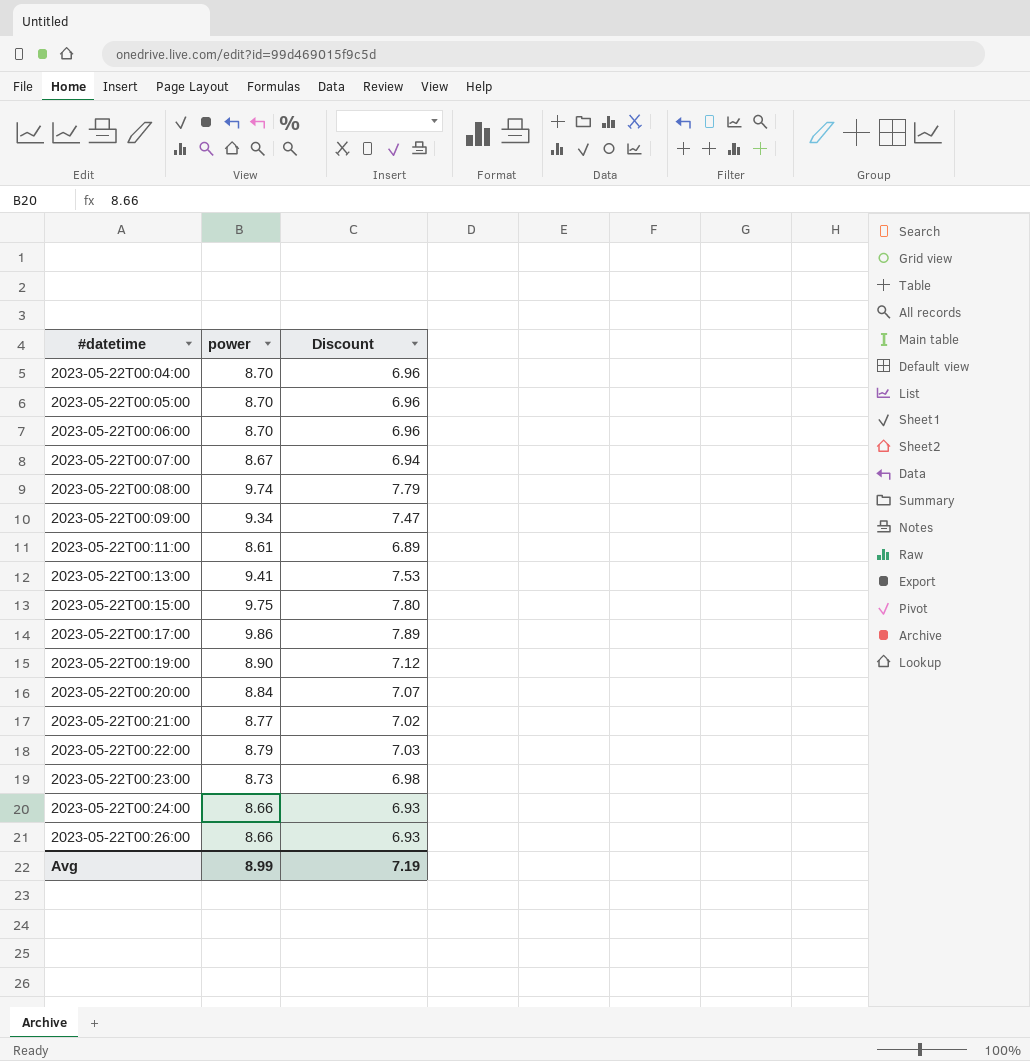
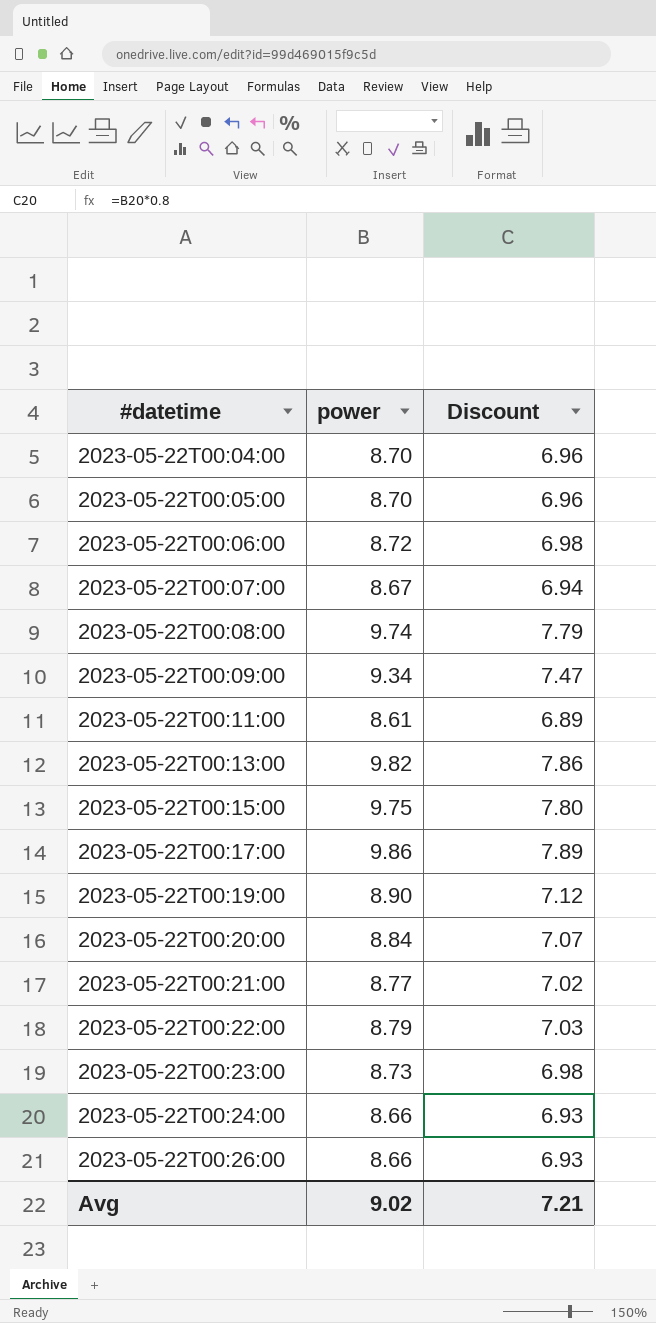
2023-05-22T00:06:00 | power: 8.70 -> 8.72
2023-05-22T00:06:00 | Discount: 6.96 -> 6.98
2023-05-22T00:13:00 | power: 9.41 -> 9.82
2023-05-22T00:13:00 | Discount: 7.53 -> 7.86
Avg | power: 8.99 -> 9.02
Avg | Discount: 7.19 -> 7.21

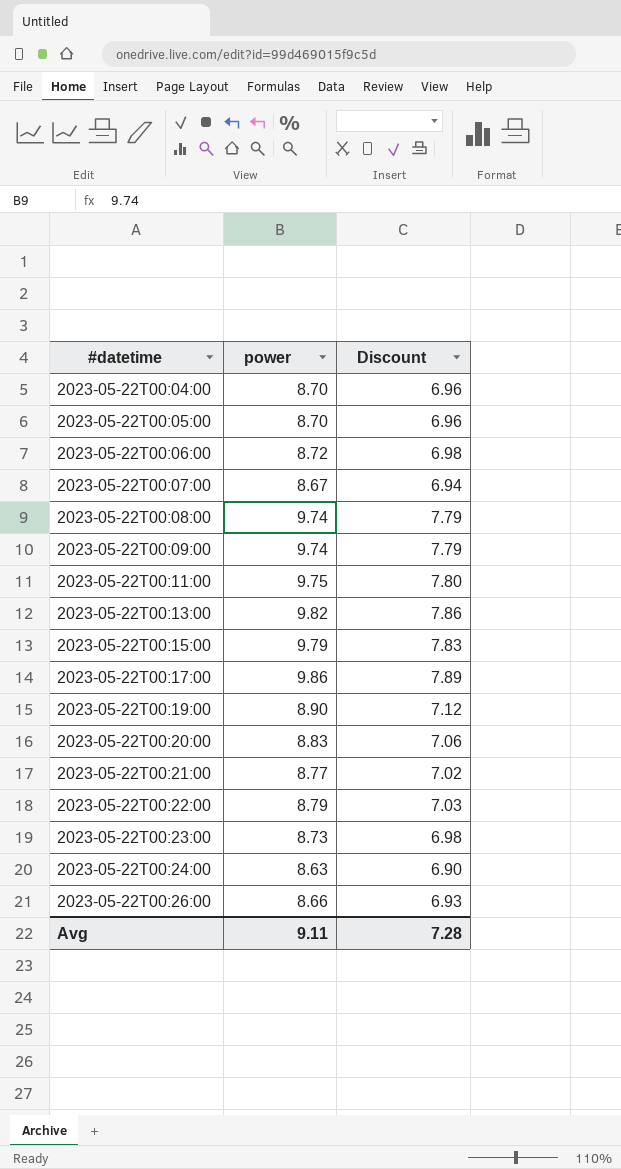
2023-05-22T00:09:00 | power: 9.34 -> 9.74
2023-05-22T00:09:00 | Discount: 7.47 -> 7.79
2023-05-22T00:11:00 | power: 8.61 -> 9.75
2023-05-22T00:11:00 | Discount: 6.89 -> 7.80
2023-05-22T00:15:00 | power: 9.75 -> 9.79
2023-05-22T00:15:00 | Discount: 7.80 -> 7.83
2023-05-22T00:20:00 | power: 8.84 -> 8.83
2023-05-22T00:20:00 | Discount: 7.07 -> 7.06
2023-05-22T00:24:00 | power: 8.66 -> 8.63
2023-05-22T00:24:00 | Discount: 6.93 -> 6.90
Avg | power: 9.02 -> 9.11
Avg | Discount: 7.21 -> 7.28

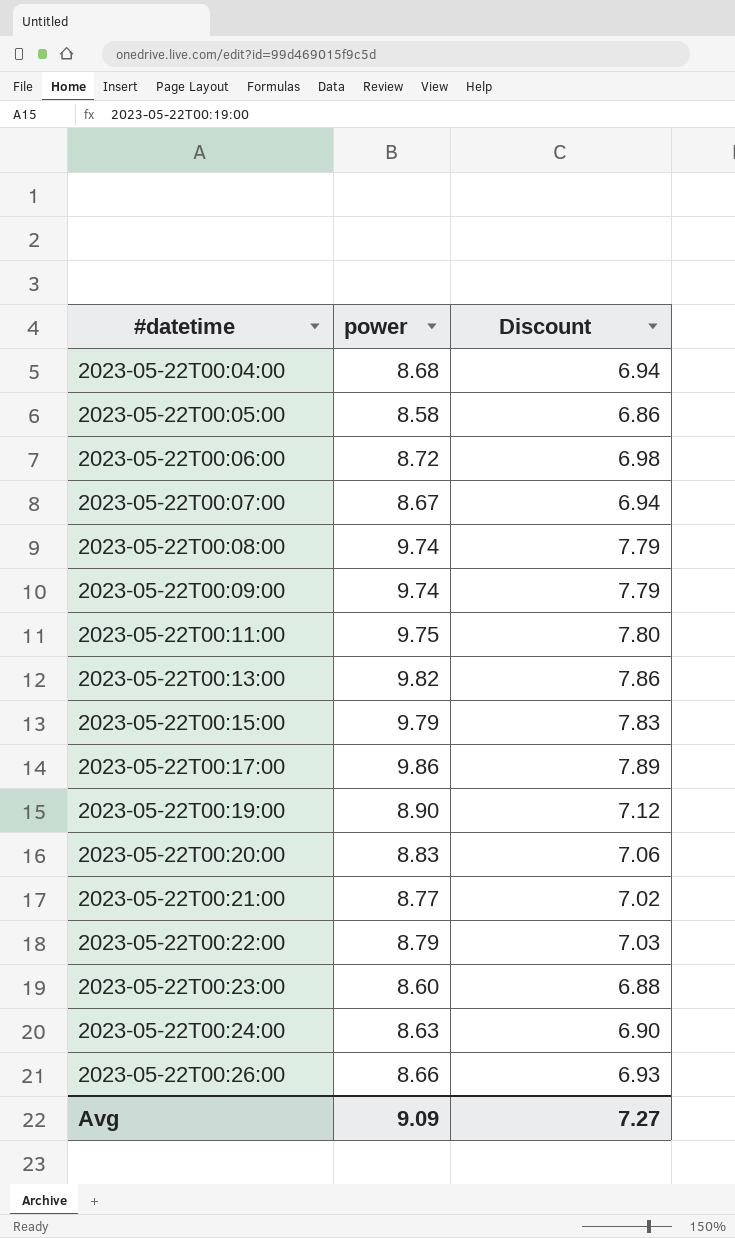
2023-05-22T00:04:00 | power: 8.70 -> 8.68
2023-05-22T00:04:00 | Discount: 6.96 -> 6.94
2023-05-22T00:05:00 | power: 8.70 -> 8.58
2023-05-22T00:05:00 | Discount: 6.96 -> 6.86
2023-05-22T00:23:00 | power: 8.73 -> 8.60
2023-05-22T00:23:00 | Discount: 6.98 -> 6.88
Avg | power: 9.11 -> 9.09
Avg | Discount: 7.28 -> 7.27

